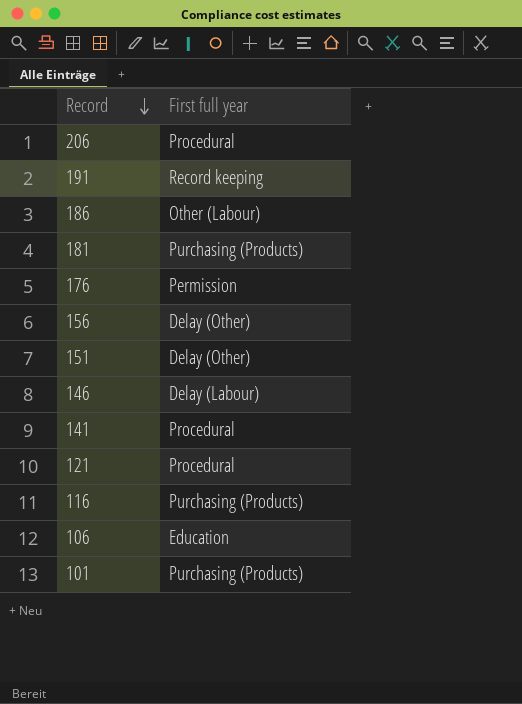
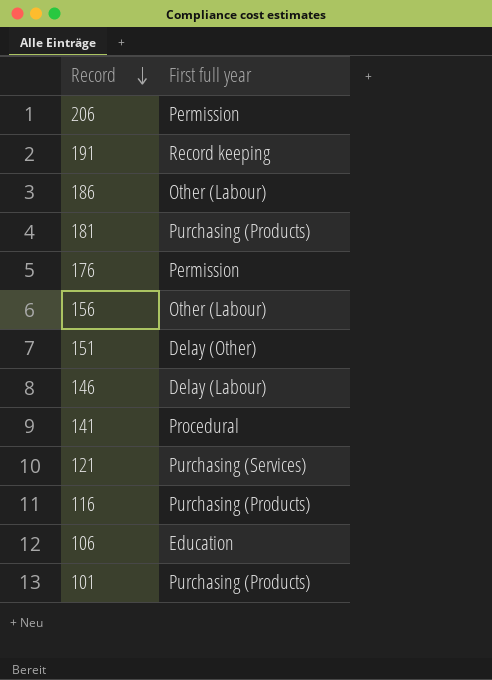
206 | First full year: Procedural -> Permission
156 | First full year: Delay (Other) -> Other (Labour)
121 | First full year: Procedural -> Purchasing (Services)

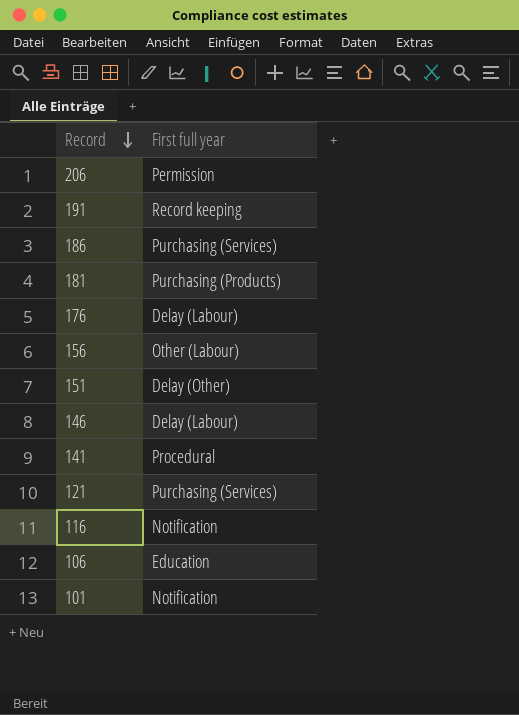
186 | First full year: Other (Labour) -> Purchasing (Services)
176 | First full year: Permission -> Delay (Labour)
116 | First full year: Purchasing (Products) -> Notification
101 | First full year: Purchasing (Products) -> Notification

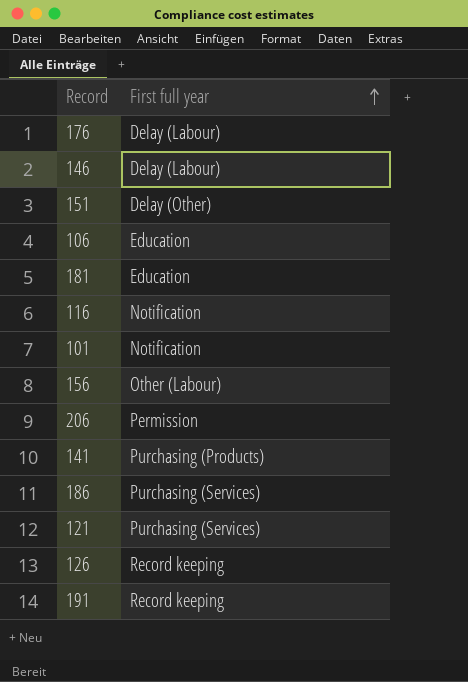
row order: Record descending -> First full year ascending
181 | First full year: Purchasing (Products) -> Education
141 | First full year: Procedural -> Purchasing (Products)
row 126: none -> Record keeping

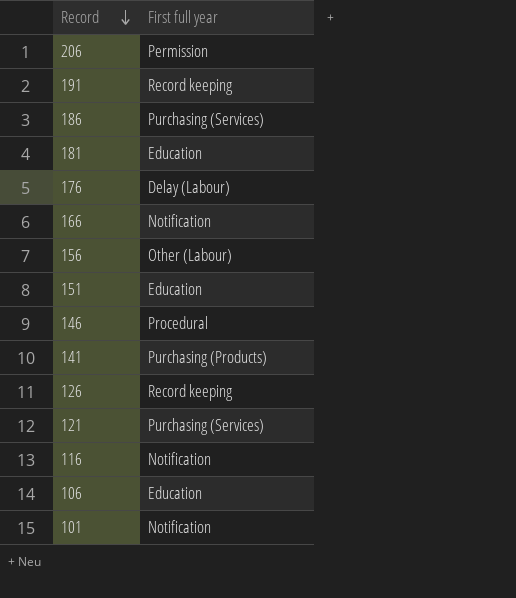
row order: First full year ascending -> Record descending
row 166: none -> Notification
151 | First full year: Delay (Other) -> Education
146 | First full year: Delay (Labour) -> Procedural

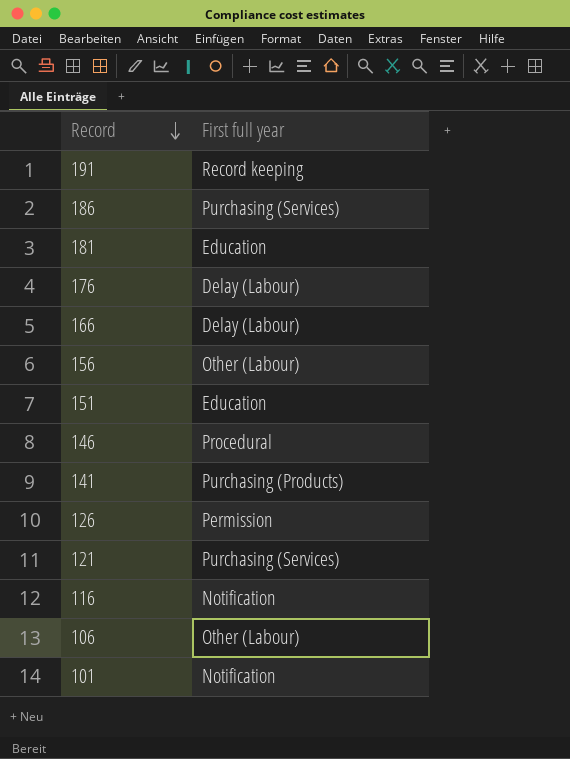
row 206: Permission -> none
166 | First full year: Notification -> Delay (Labour)
126 | First full year: Record keeping -> Permission
106 | First full year: Education -> Other (Labour)

